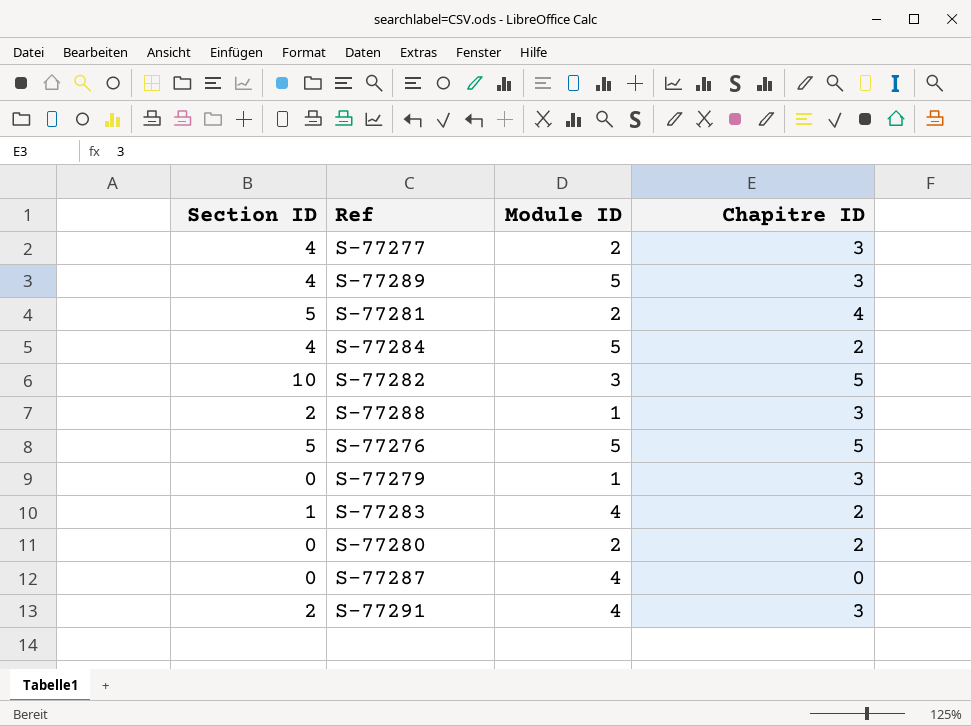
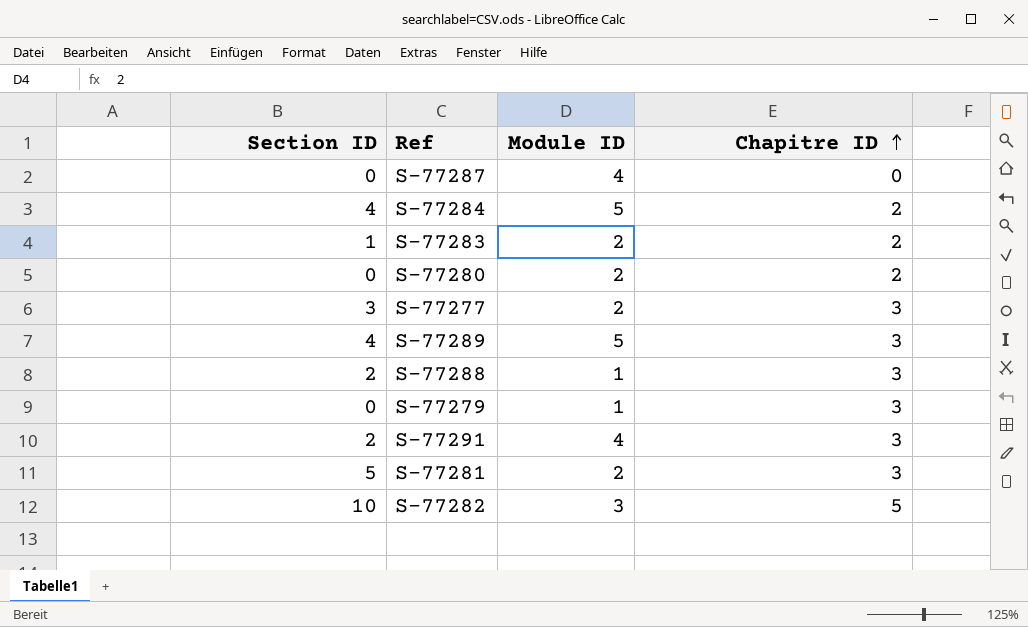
row order: none -> Chapitre ID ascending
row S-77276: 5 | 5 | 5 -> none
S-77283 | Module ID: 4 -> 2
S-77277 | Section ID: 4 -> 3
S-77281 | Chapitre ID: 4 -> 3

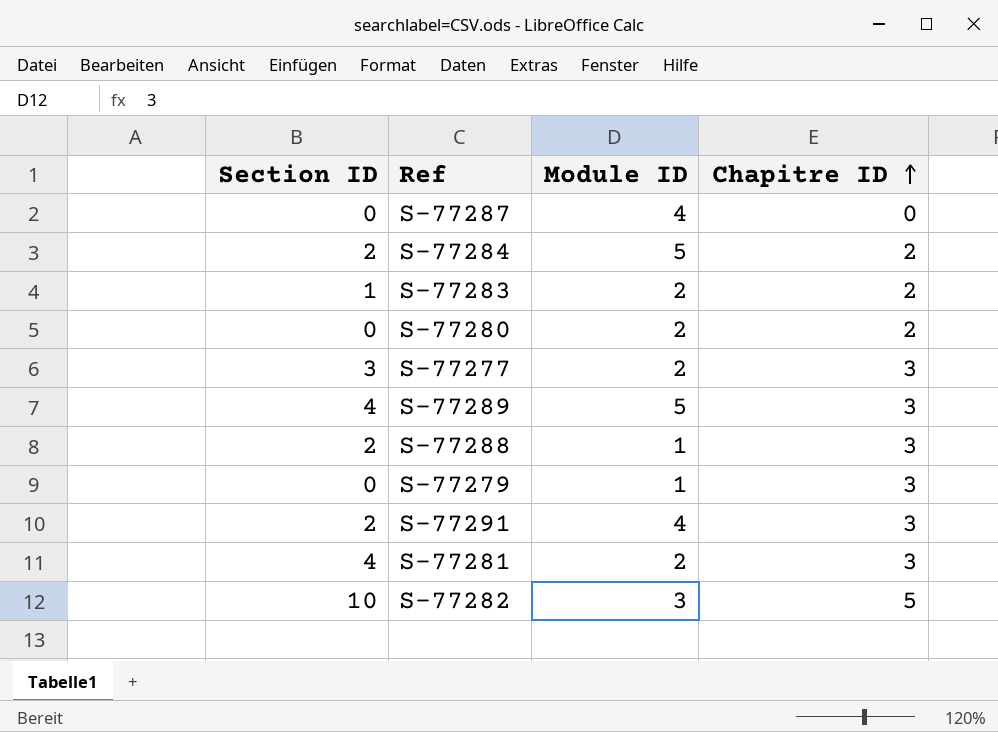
S-77284 | Section ID: 4 -> 2
S-77281 | Section ID: 5 -> 4

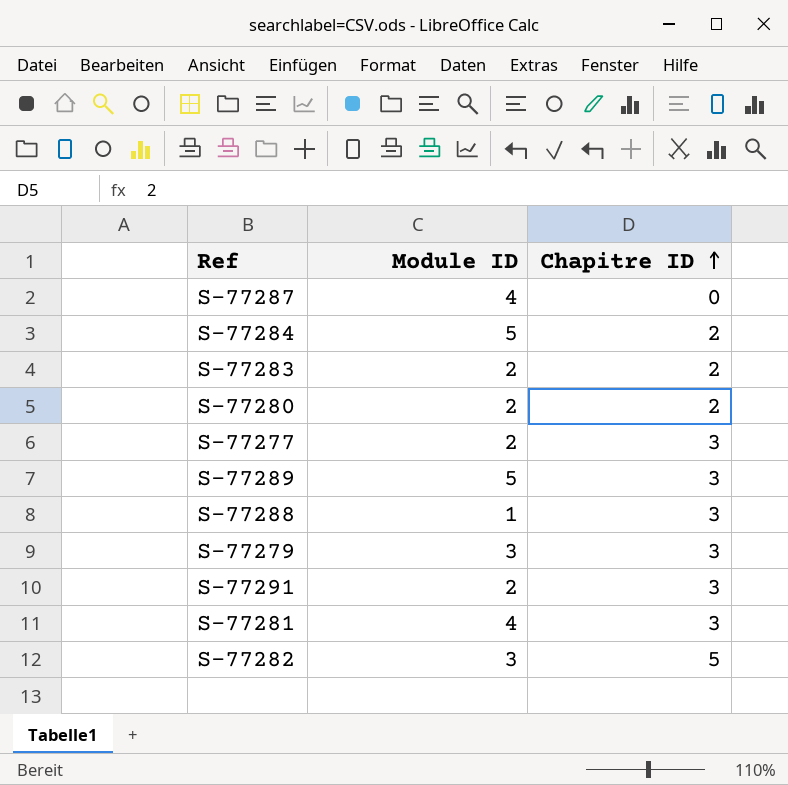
column Section ID | position: 1 -> none
S-77279 | Module ID: 1 -> 3
S-77291 | Module ID: 4 -> 2
S-77281 | Module ID: 2 -> 4

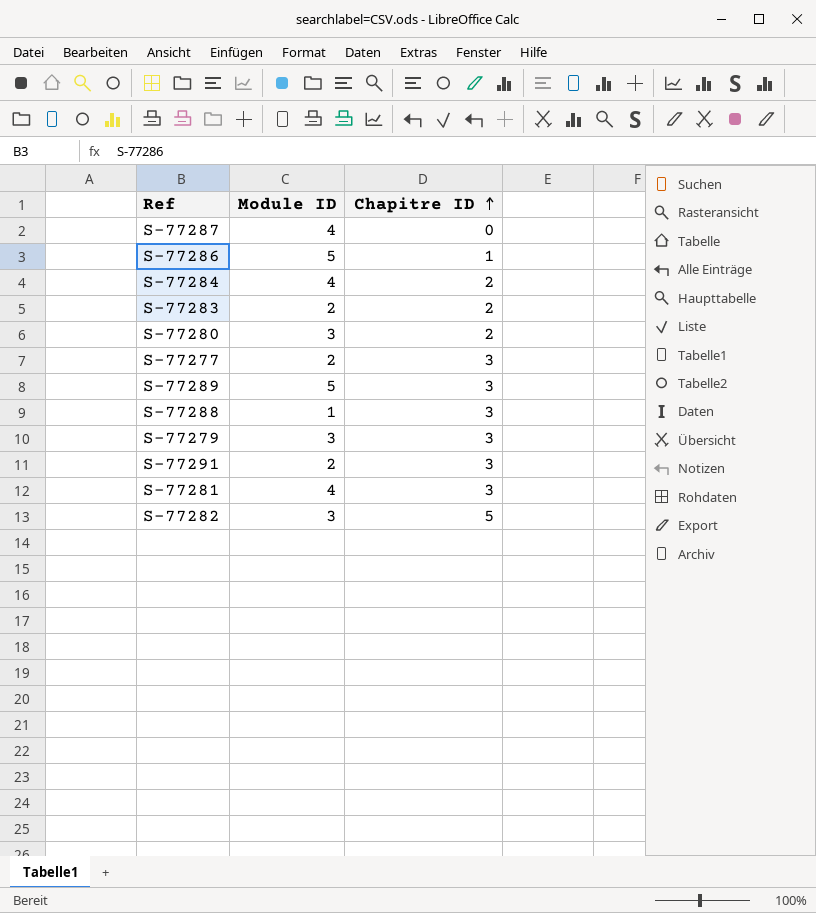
row S-77286: none -> 5 | 1
S-77284 | Module ID: 5 -> 4
S-77280 | Module ID: 2 -> 3

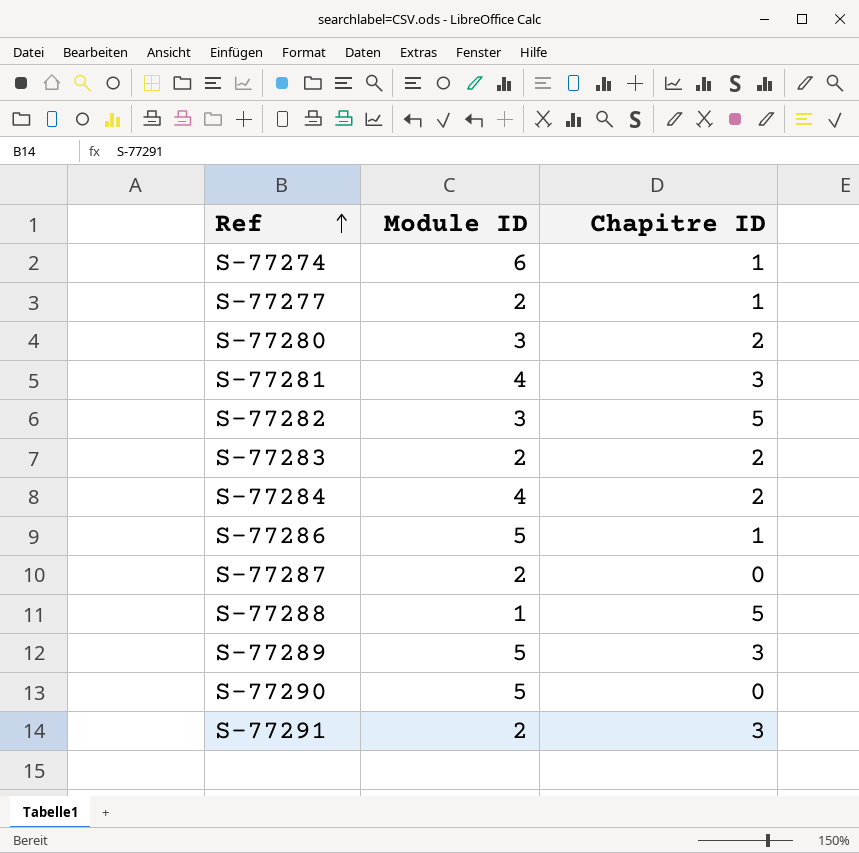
row order: Chapitre ID ascending -> Ref ascending
row S-77279: 3 | 3 -> none
row S-77274: none -> 6 | 1
S-77277 | Chapitre ID: 3 -> 1
S-77287 | Module ID: 4 -> 2
S-77288 | Chapitre ID: 3 -> 5
row S-77290: none -> 5 | 0

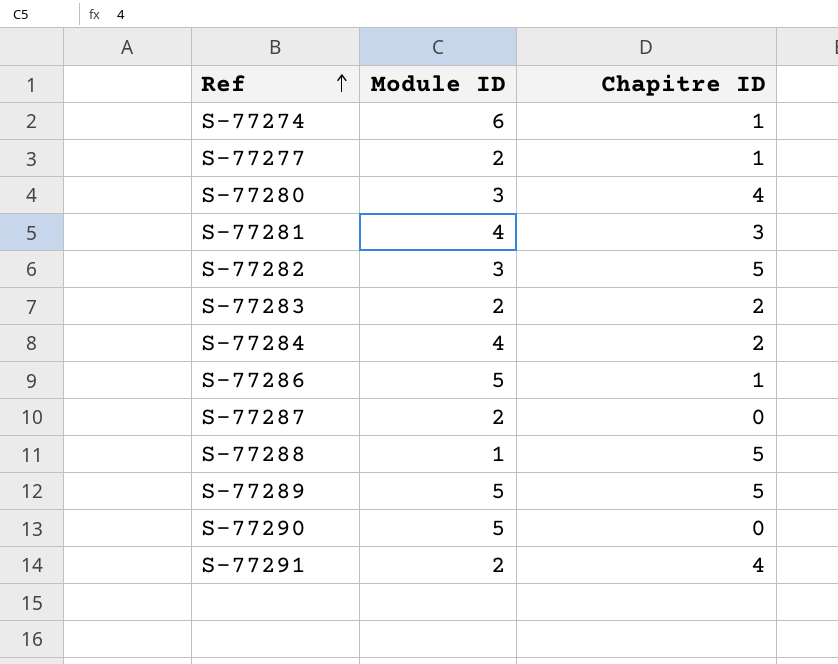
S-77280 | Chapitre ID: 2 -> 4
S-77289 | Chapitre ID: 3 -> 5
S-77291 | Chapitre ID: 3 -> 4

